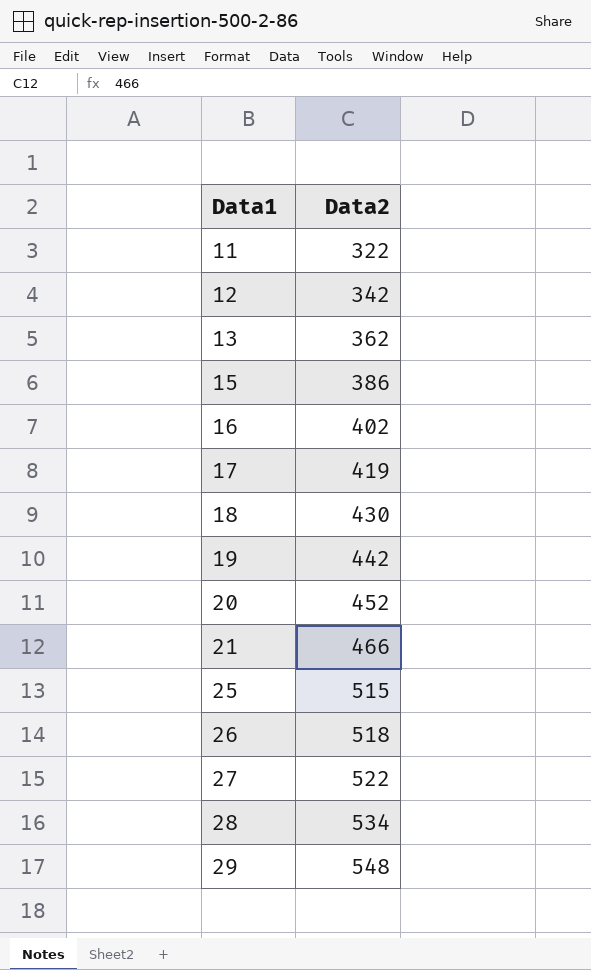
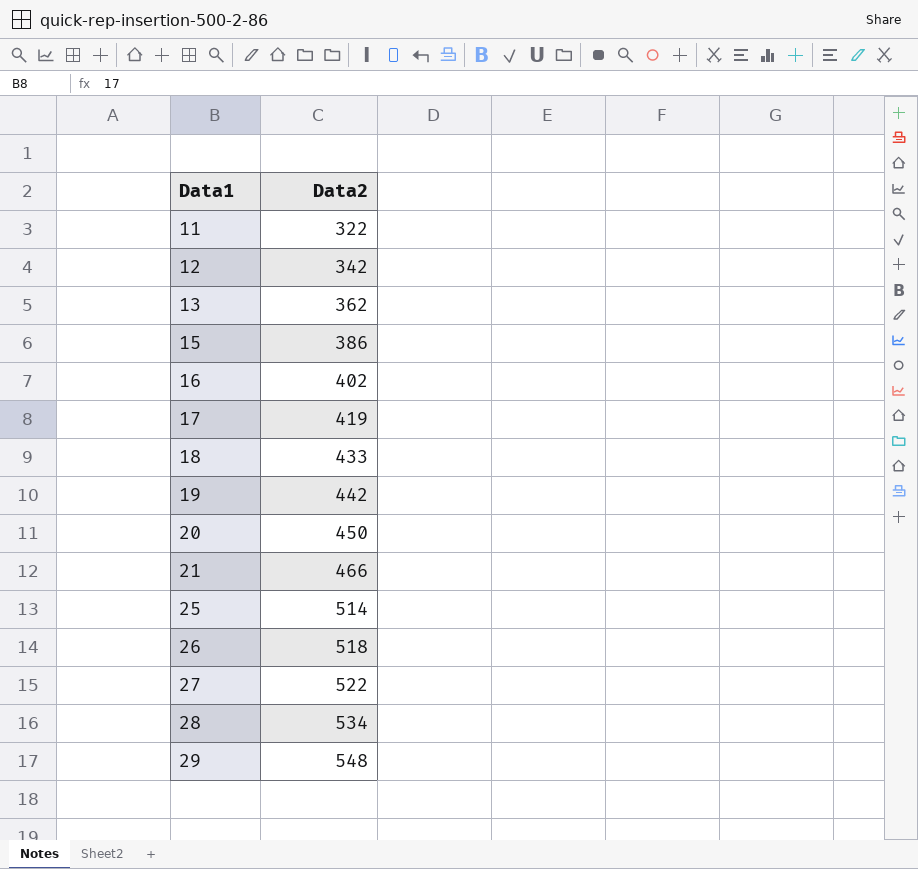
18 | Data2: 430 -> 433
20 | Data2: 452 -> 450
25 | Data2: 515 -> 514

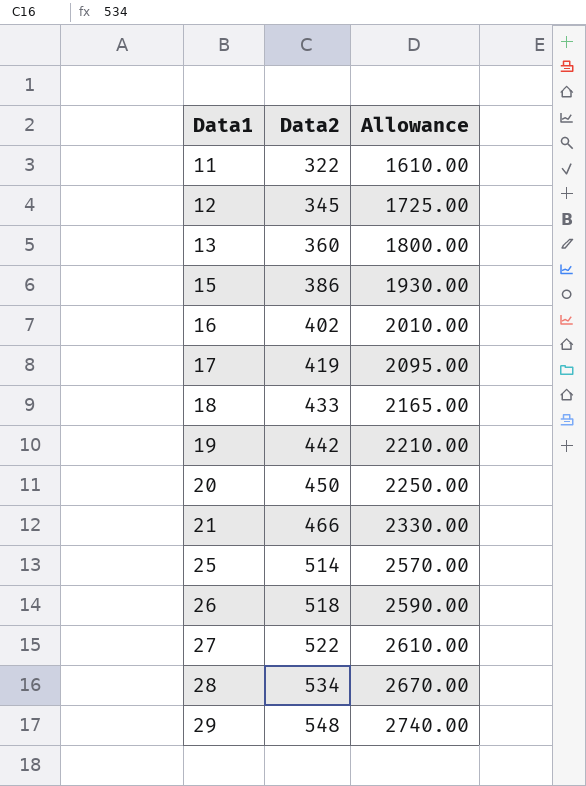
column Allowance | formula: none -> [Data2] * 5
12 | Data2: 342 -> 345
13 | Data2: 362 -> 360

